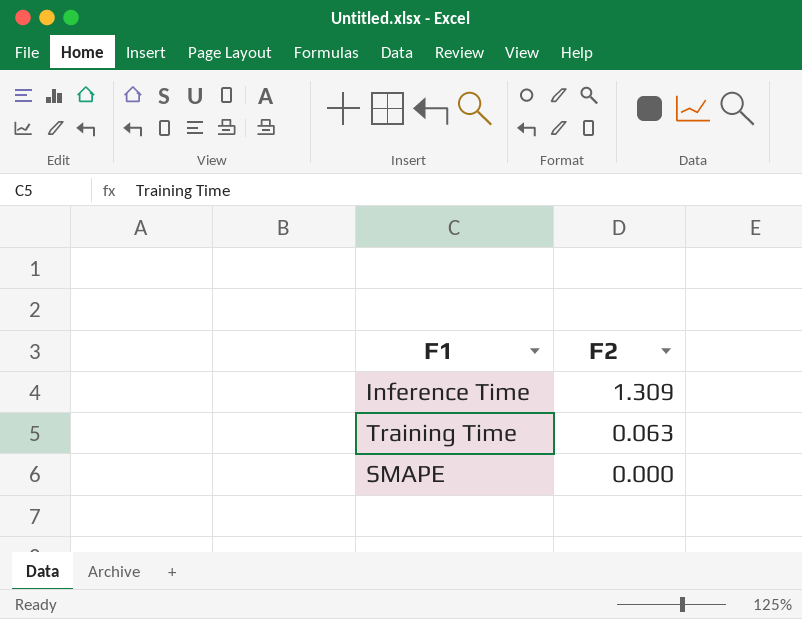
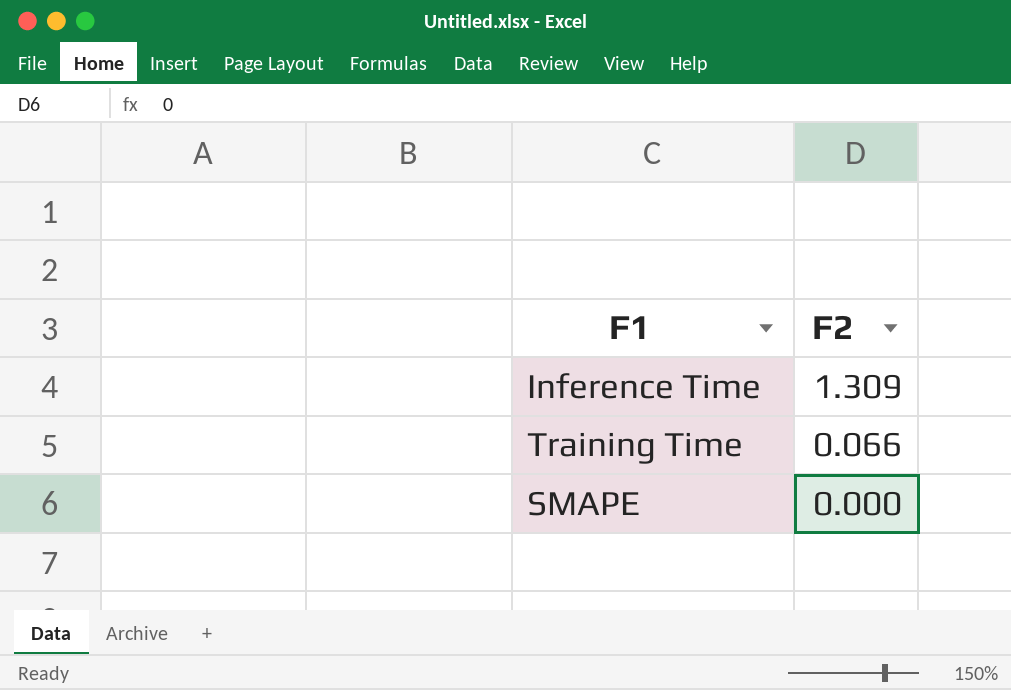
Training Time | F2: 0.063 -> 0.066

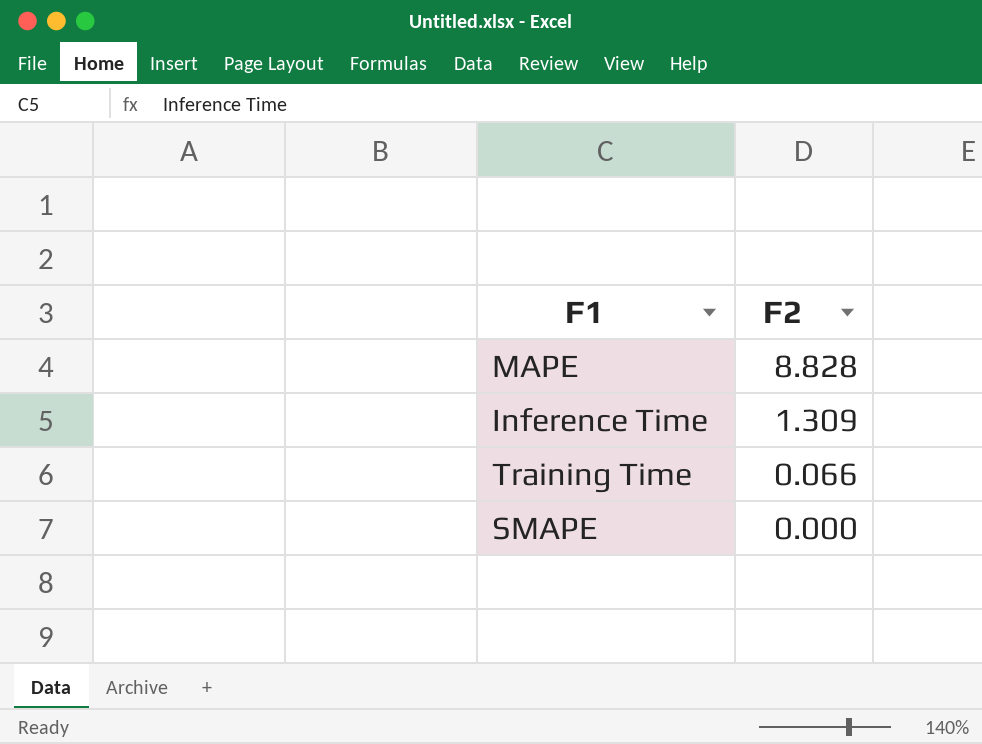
row MAPE: none -> 8.828

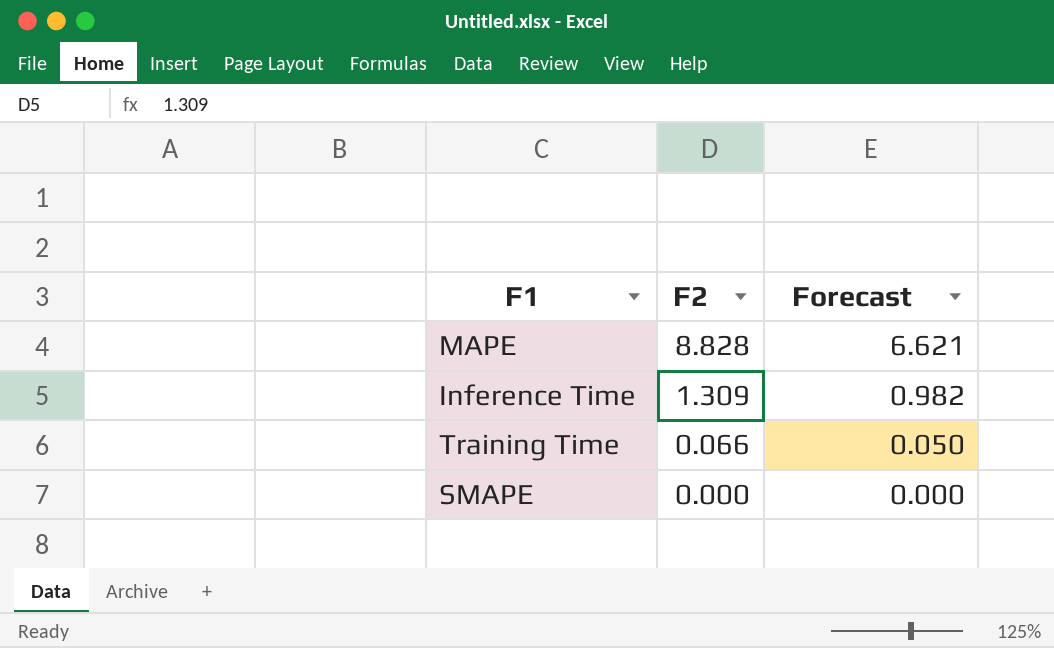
column Forecast | formula: none -> [F2] * 0.75

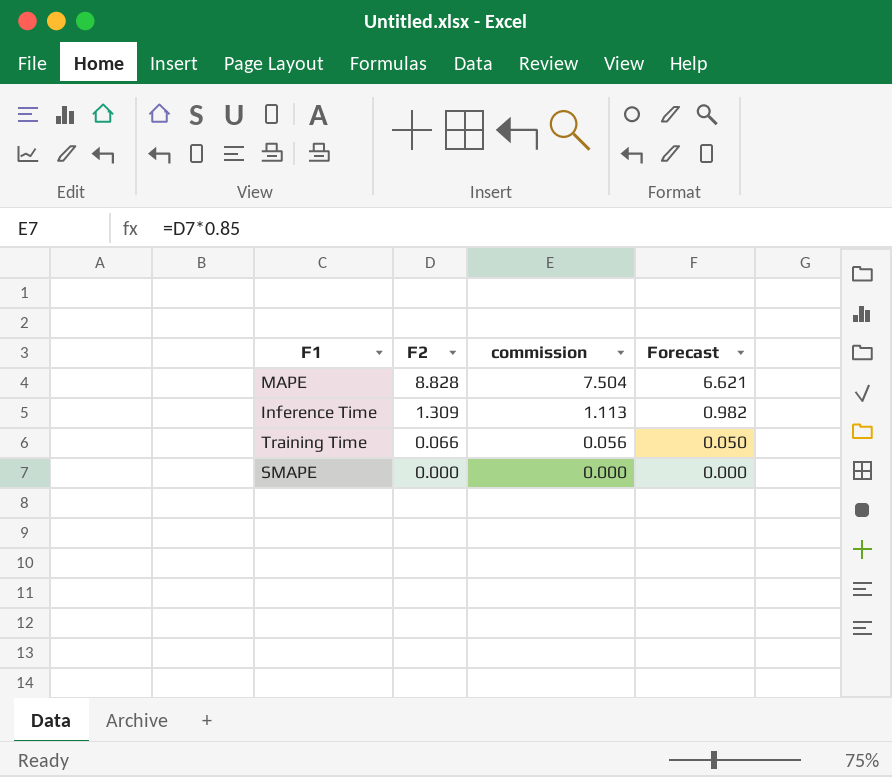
column commission | formula: none -> [F2] * 0.85

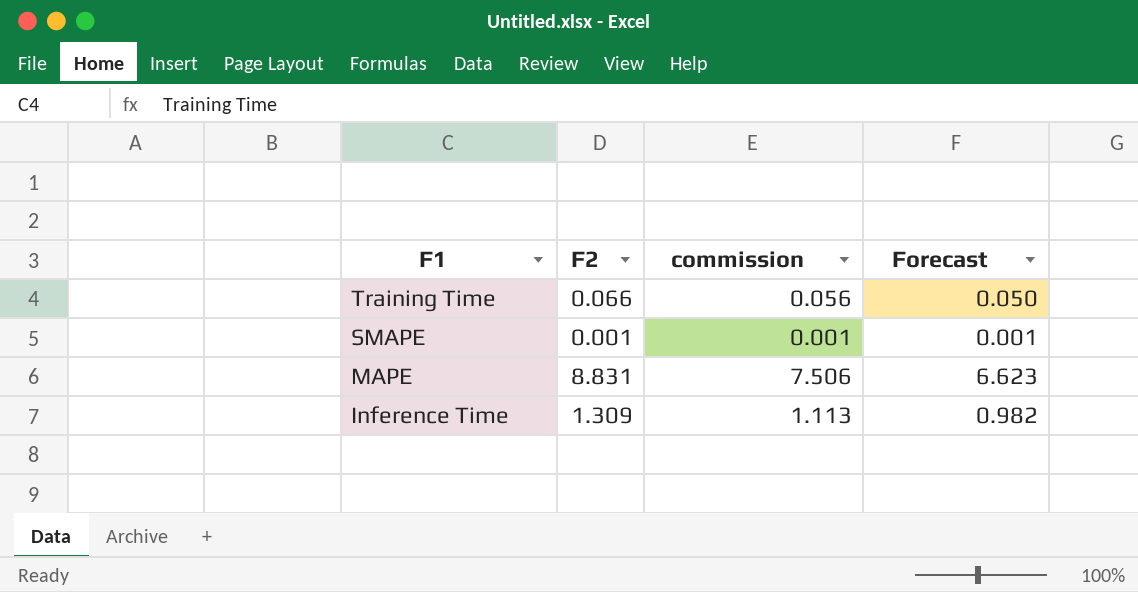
row order: F2 descending -> F1 descending
SMAPE | F2: 0.000 -> 0.001
SMAPE | commission: 0.000 -> 0.001
SMAPE | Forecast: 0.000 -> 0.001
MAPE | F2: 8.828 -> 8.831
MAPE | commission: 7.504 -> 7.506
MAPE | Forecast: 6.621 -> 6.623

